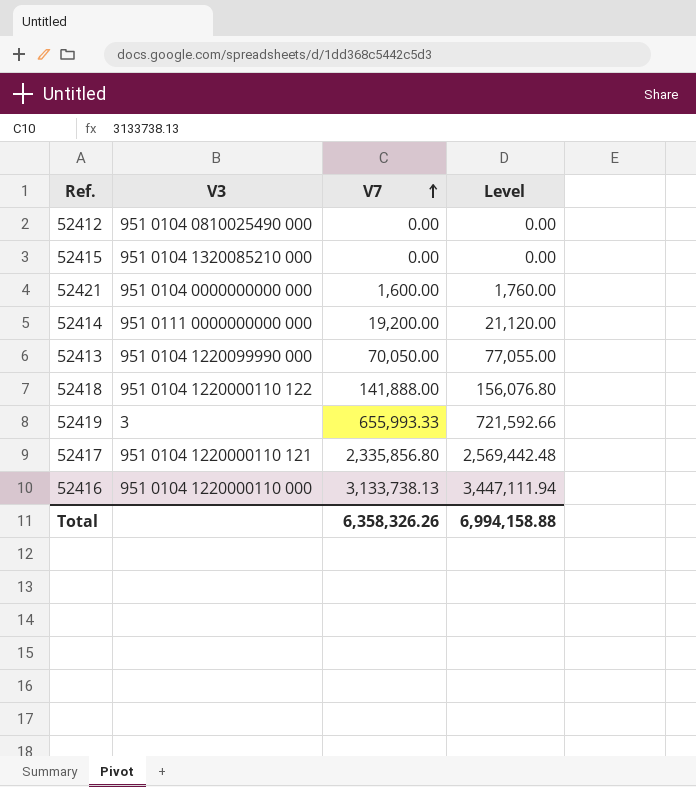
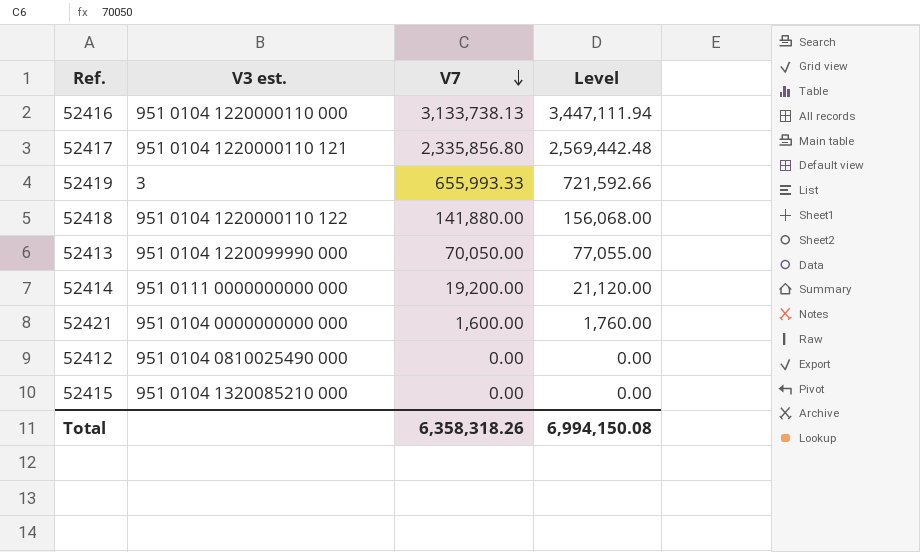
row order: V7 ascending -> V7 descending
column name: V3 -> V3 est.
52418 | V7: 141,888.00 -> 141,880.00
52418 | Level: 156,076.80 -> 156,068.00
Total | V7: 6,358,326.26 -> 6,358,318.26
Total | Level: 6,994,158.88 -> 6,994,150.08

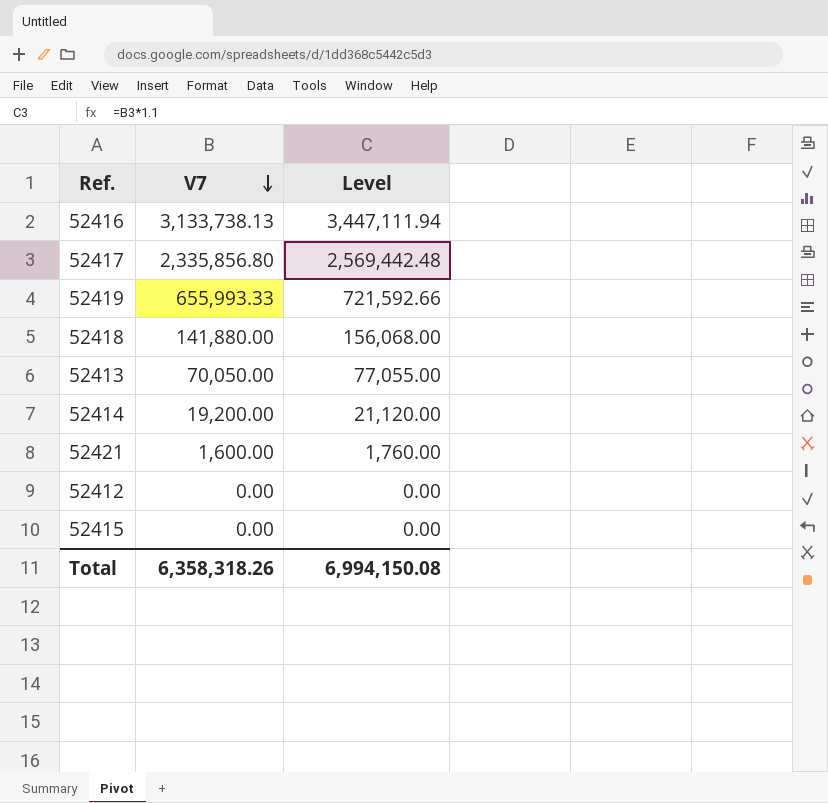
column V3 est. | position: 2 -> none

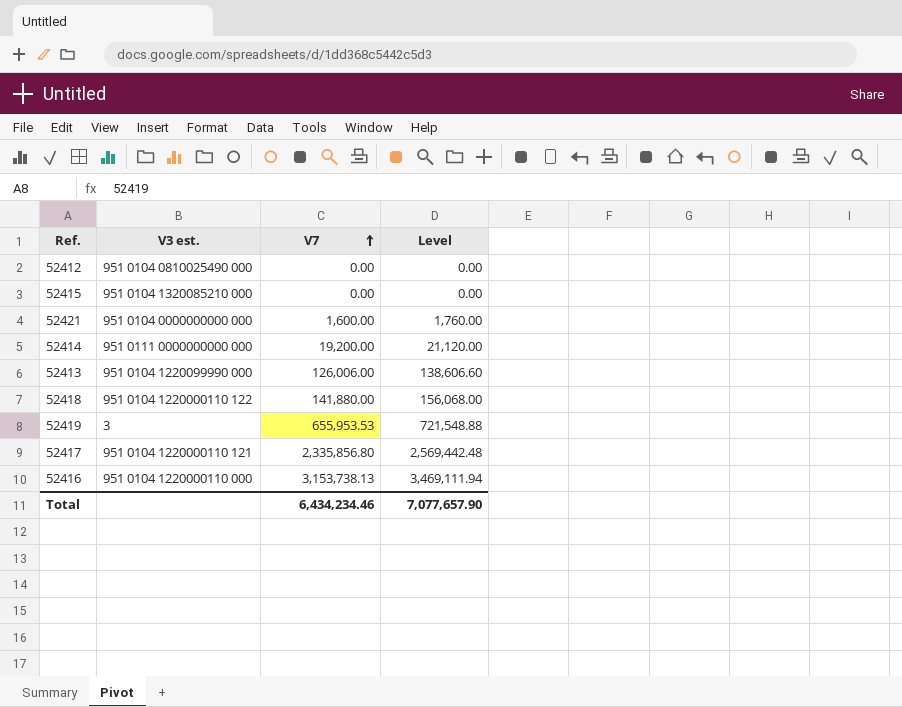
row order: V7 descending -> V7 ascending
column V3 est. | position: none -> 2
52413 | V7: 70,050.00 -> 126,006.00
52413 | Level: 77,055.00 -> 138,606.60
52419 | V7: 655,993.33 -> 655,953.53
52419 | Level: 721,592.66 -> 721,548.88
52416 | V7: 3,133,738.13 -> 3,153,738.13
52416 | Level: 3,447,111.94 -> 3,469,111.94
Total | V7: 6,358,318.26 -> 6,434,234.46
Total | Level: 6,994,150.08 -> 7,077,657.90

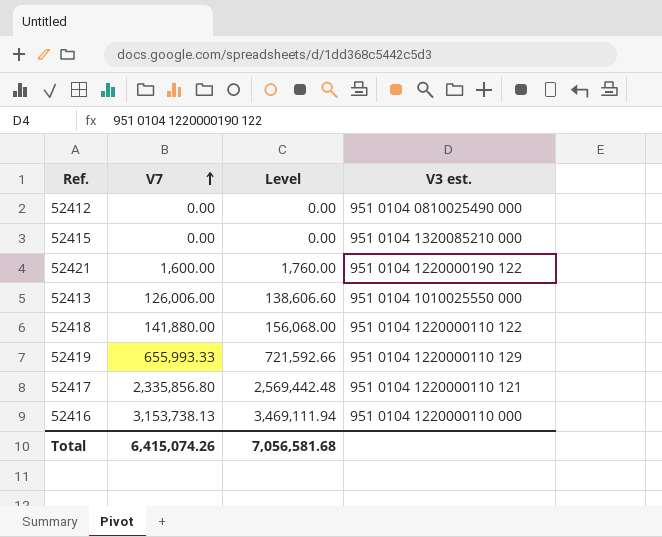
column V3 est. | position: 2 -> 4
row 52414: 951 0111 0000000000 000 | 19,200.00 | 21,120.00 -> none
52421 | V3 est.: 951 0104 0000000000 000 -> 951 0104 1220000190 122
52413 | V3 est.: 951 0104 1220099990 000 -> 951 0104 1010025550 000
52419 | V7: 655,953.53 -> 655,993.33
52419 | Level: 721,548.88 -> 721,592.66
52419 | V3 est.: 3 -> 951 0104 1220000110 129
Total | V7: 6,434,234.46 -> 6,415,074.26
Total | Level: 7,077,657.90 -> 7,056,581.68

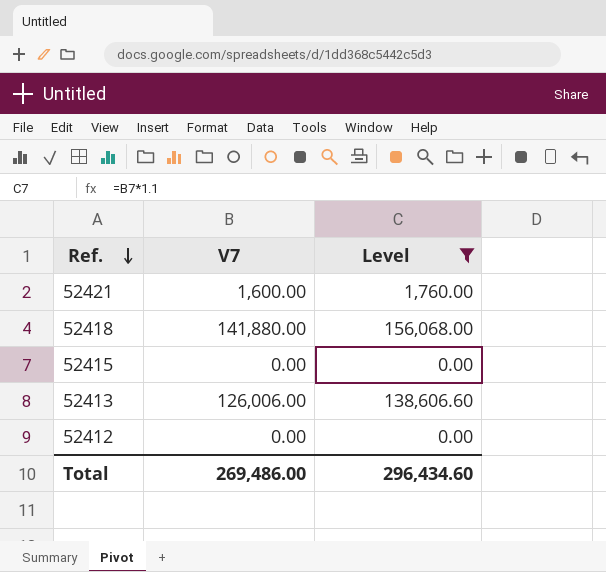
filter: none -> Level <= 156,068.00
row order: V7 ascending -> Ref. descending
column V3 est. | position: 4 -> none
Total | V7: 6,415,074.26 -> 269,486.00
Total | Level: 7,056,581.68 -> 296,434.60

